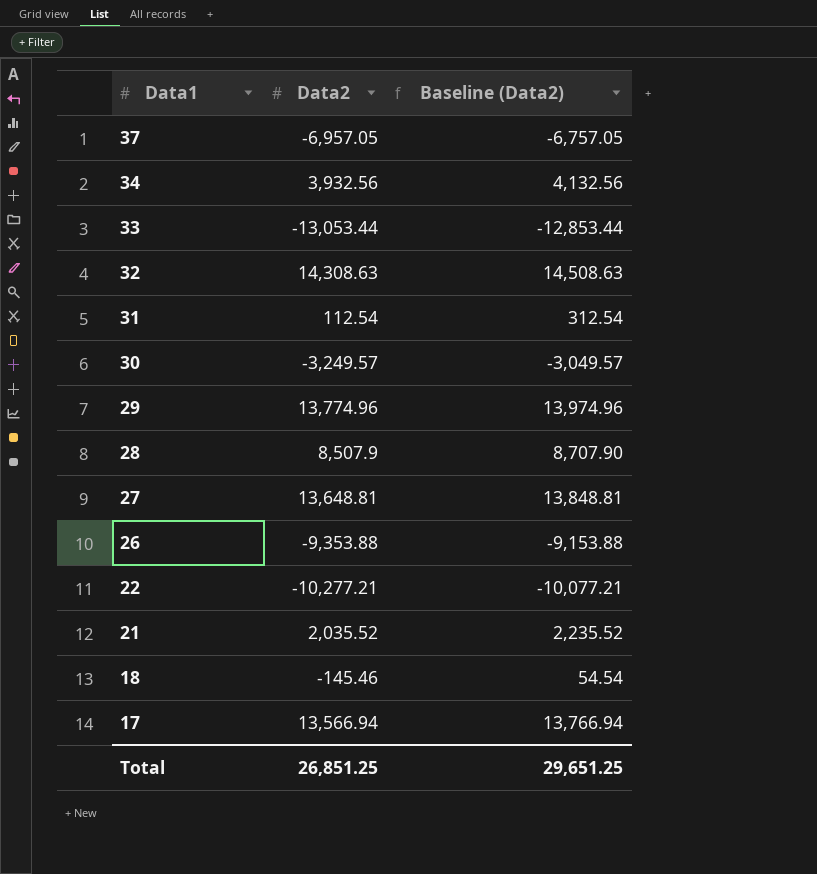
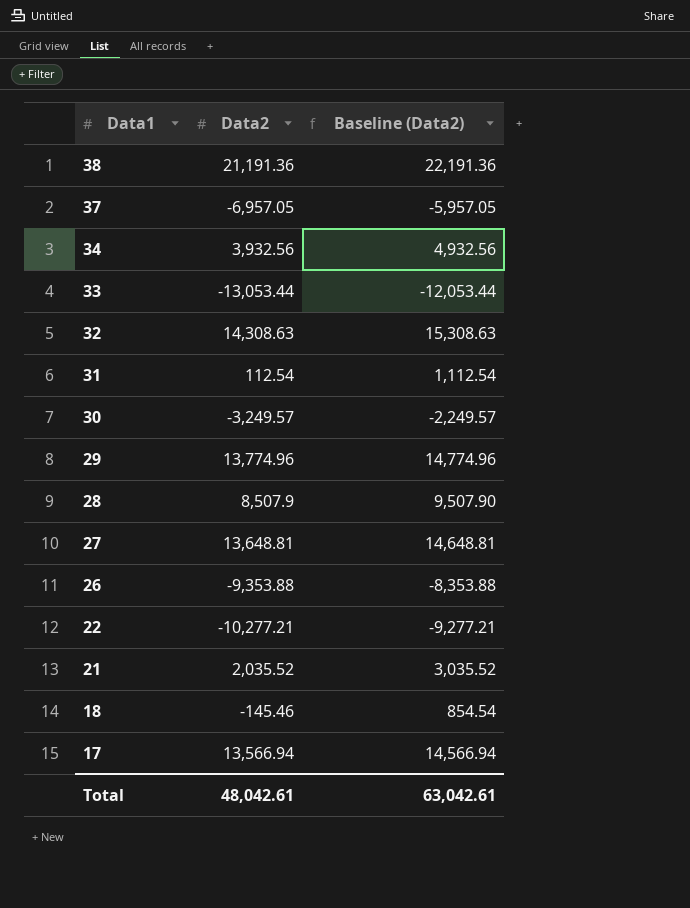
column Baseline (Data2) | formula: [Data2] + 200 -> [Data2] + 1000
row 38: none -> 21,191.36 | 22,191.36
Total | Data2: 26,851.25 -> 48,042.61
Total | Baseline (Data2): 29,651.25 -> 63,042.61

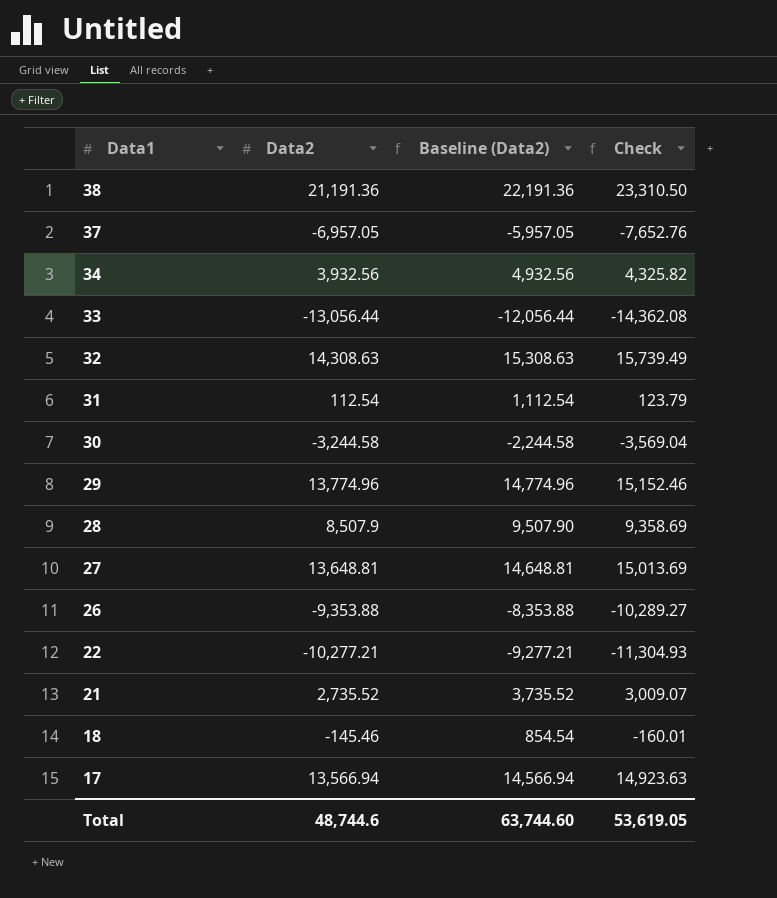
column Check | formula: none -> [Data2] * 1.1
33 | Data2: -13,053.44 -> -13,056.44
33 | Baseline (Data2): -12,053.44 -> -12,056.44
30 | Data2: -3,249.57 -> -3,244.58
30 | Baseline (Data2): -2,249.57 -> -2,244.58
21 | Data2: 2,035.52 -> 2,735.52
21 | Baseline (Data2): 3,035.52 -> 3,735.52
Total | Data2: 48,042.61 -> 48,744.6
Total | Baseline (Data2): 63,042.61 -> 63,744.60

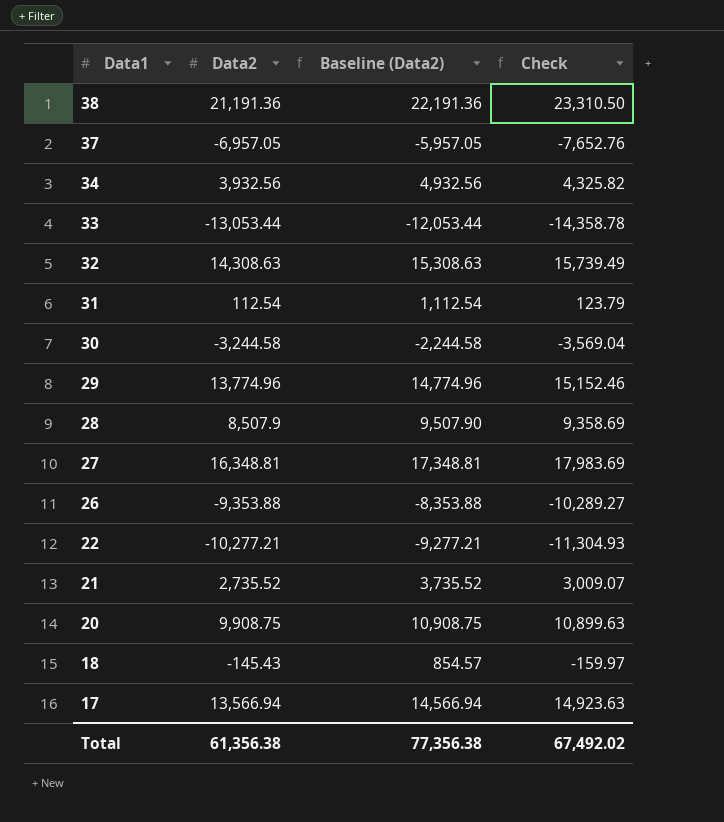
33 | Data2: -13,056.44 -> -13,053.44
33 | Baseline (Data2): -12,056.44 -> -12,053.44
33 | Check: -14,362.08 -> -14,358.78
27 | Data2: 13,648.81 -> 16,348.81
27 | Baseline (Data2): 14,648.81 -> 17,348.81
27 | Check: 15,013.69 -> 17,983.69
row 20: none -> 9,908.75 | 10,908.75 | 10,899.63
18 | Data2: -145.46 -> -145.43
18 | Baseline (Data2): 854.54 -> 854.57
18 | Check: -160.01 -> -159.97
Total | Data2: 48,744.6 -> 61,356.38
Total | Baseline (Data2): 63,744.60 -> 77,356.38
Total | Check: 53,619.05 -> 67,492.02

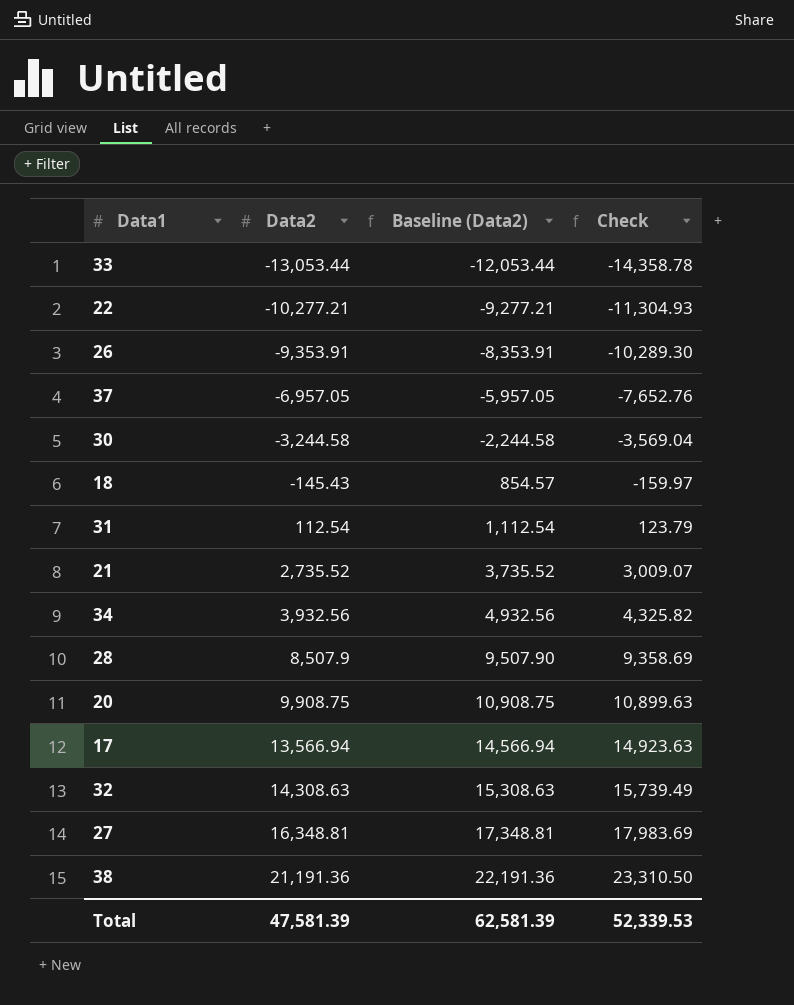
row order: Data1 descending -> Data2 ascending
row 29: 13,774.96 | 14,774.96 | 15,152.46 -> none
26 | Data2: -9,353.88 -> -9,353.91
26 | Baseline (Data2): -8,353.88 -> -8,353.91
26 | Check: -10,289.27 -> -10,289.30
Total | Data2: 61,356.38 -> 47,581.39
Total | Baseline (Data2): 77,356.38 -> 62,581.39
Total | Check: 67,492.02 -> 52,339.53

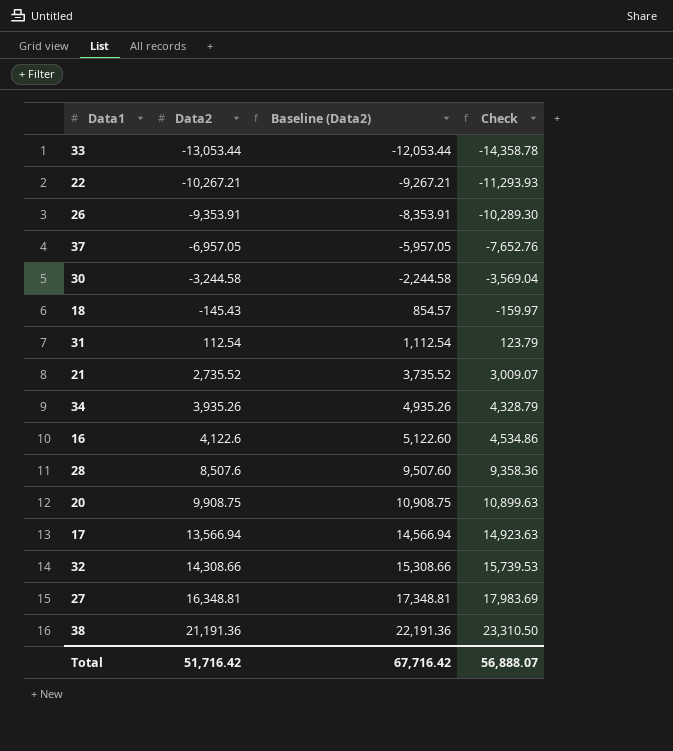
22 | Data2: -10,277.21 -> -10,267.21
22 | Baseline (Data2): -9,277.21 -> -9,267.21
22 | Check: -11,304.93 -> -11,293.93
34 | Data2: 3,932.56 -> 3,935.26
34 | Baseline (Data2): 4,932.56 -> 4,935.26
34 | Check: 4,325.82 -> 4,328.79
row 16: none -> 4,122.6 | 5,122.60 | 4,534.86
28 | Data2: 8,507.9 -> 8,507.6
28 | Baseline (Data2): 9,507.90 -> 9,507.60
28 | Check: 9,358.69 -> 9,358.36
32 | Data2: 14,308.63 -> 14,308.66
32 | Baseline (Data2): 15,308.63 -> 15,308.66
32 | Check: 15,739.49 -> 15,739.53
Total | Data2: 47,581.39 -> 51,716.42
Total | Baseline (Data2): 62,581.39 -> 67,716.42
Total | Check: 52,339.53 -> 56,888.07

